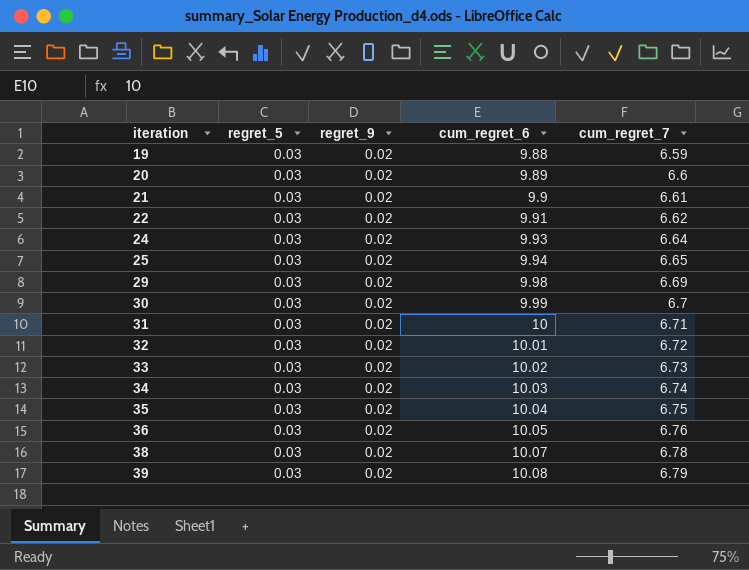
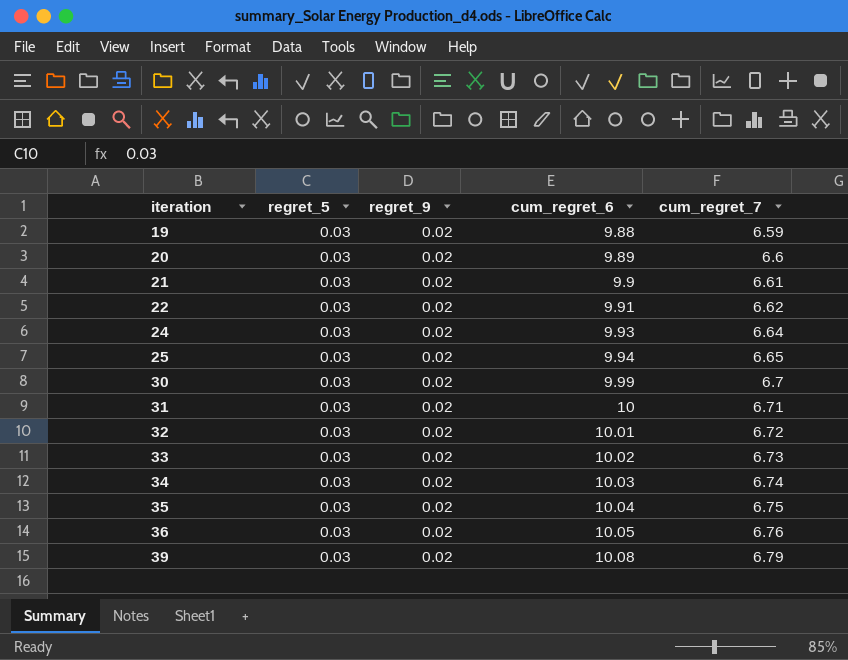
row 29: 0.03 | 0.02 | 9.98 | 6.69 -> none
row 38: 0.03 | 0.02 | 10.07 | 6.78 -> none

